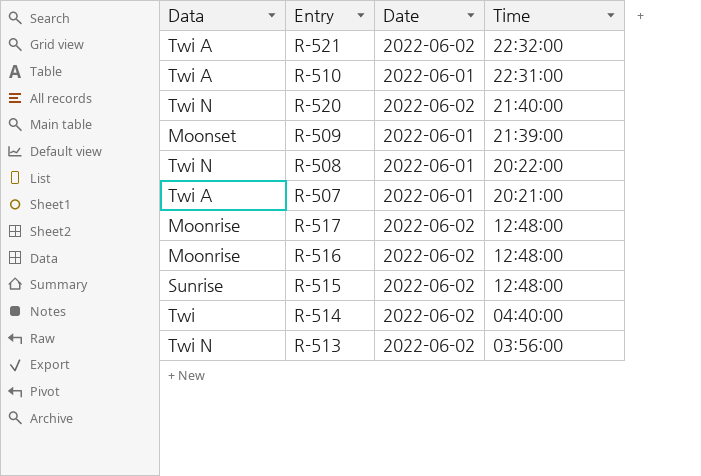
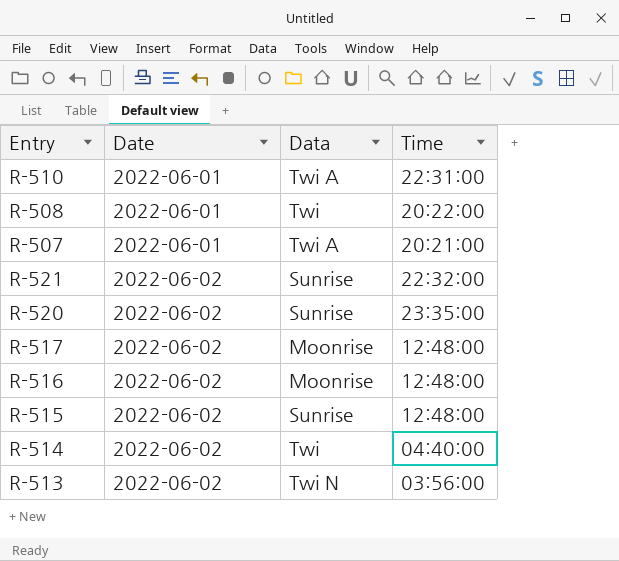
row order: Time descending -> Date ascending
column Data | position: 1 -> 3
row R-509: Moonset | 2022-06-01 | 21:39:00 -> none
R-508 | Data: Twi N -> Twi
R-521 | Data: Twi A -> Sunrise
R-520 | Data: Twi N -> Sunrise
R-520 | Time: 21:40:00 -> 23:35:00

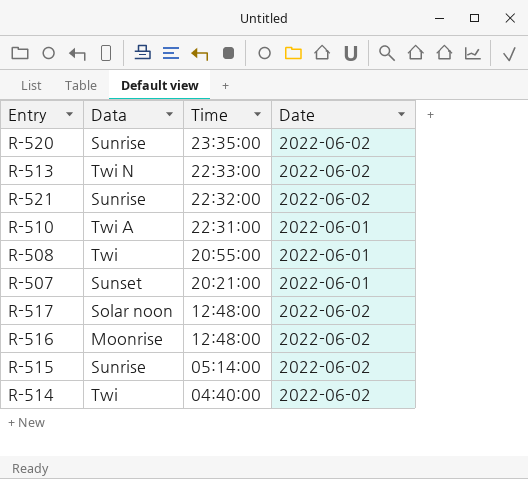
row order: Date ascending -> Time descending
column Date | position: 2 -> 4
R-513 | Time: 03:56:00 -> 22:33:00
R-508 | Time: 20:22:00 -> 20:55:00
R-507 | Data: Twi A -> Sunset
R-517 | Data: Moonrise -> Solar noon
R-515 | Time: 12:48:00 -> 05:14:00

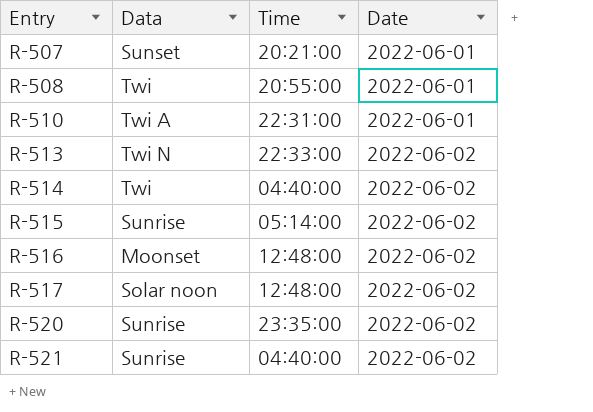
row order: Time descending -> Entry ascending
R-516 | Data: Moonrise -> Moonset
R-521 | Time: 22:32:00 -> 04:40:00

